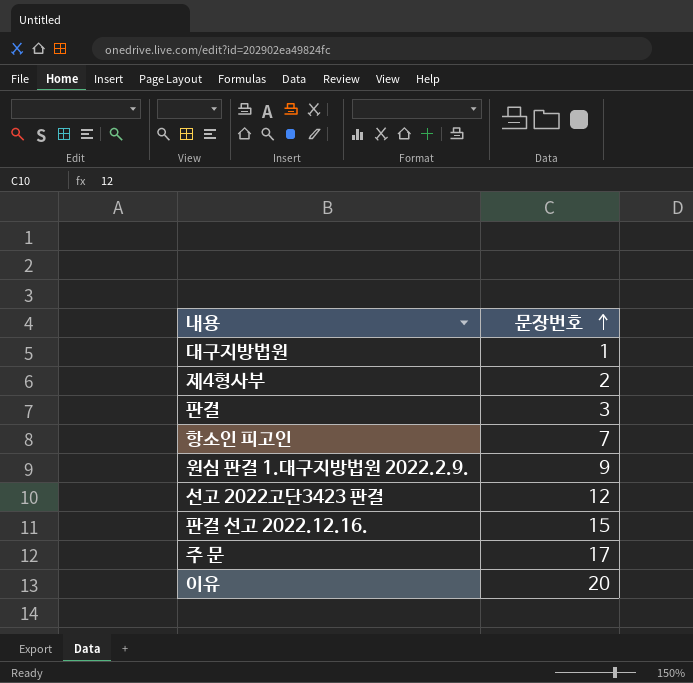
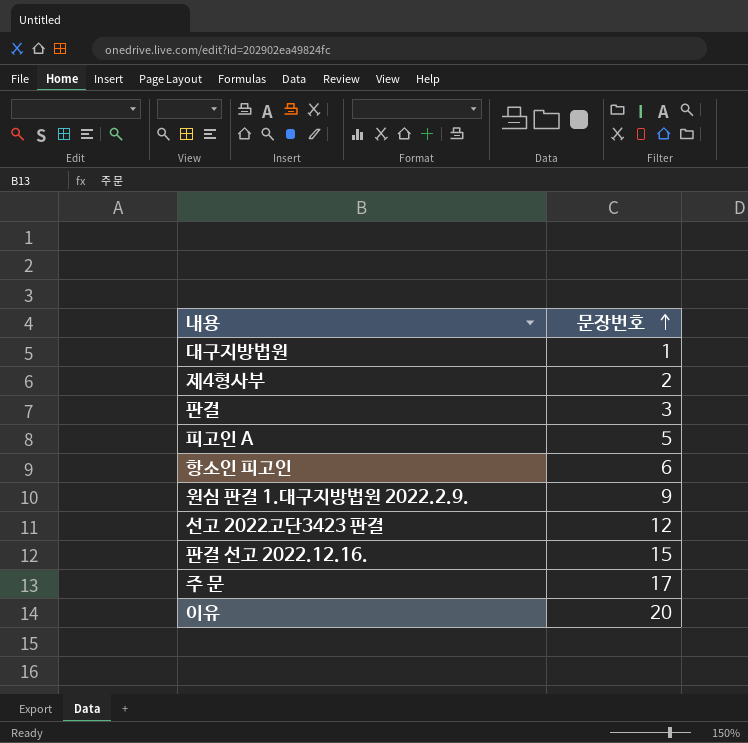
row 피고인 A: none -> 5
항소인 피고인 | 문장번호: 7 -> 6

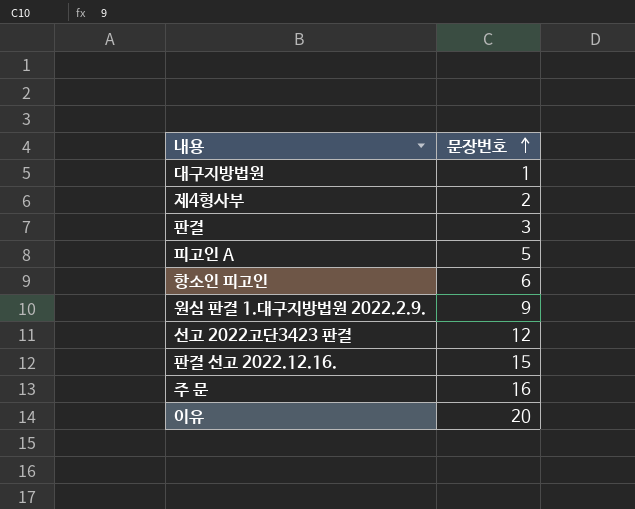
주 문 | 문장번호: 17 -> 16

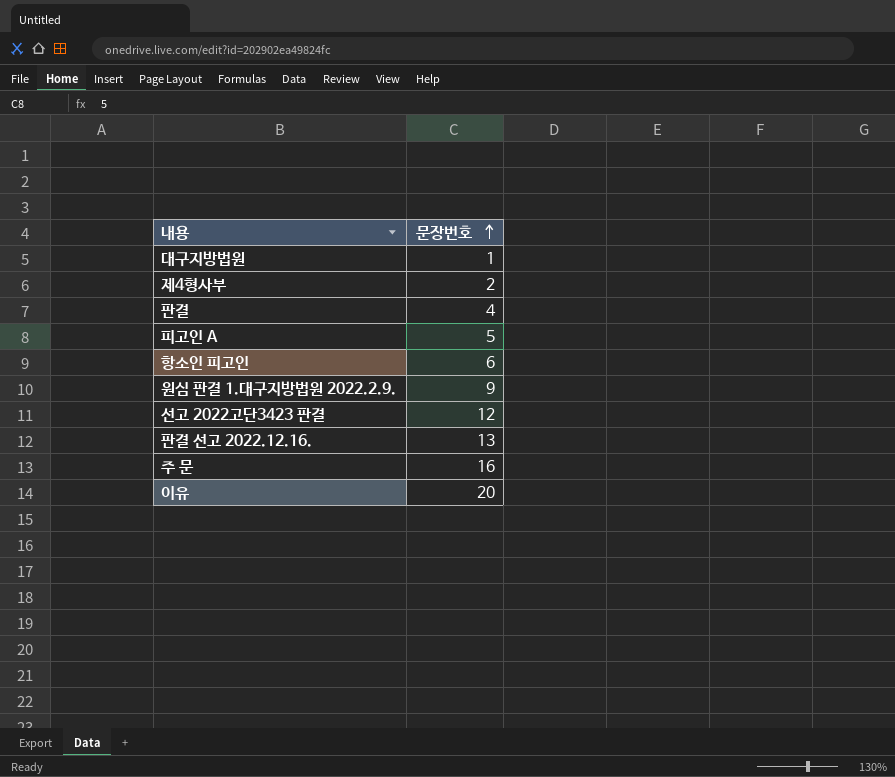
판결 | 문장번호: 3 -> 4
판결 선고 2022.12.16. | 문장번호: 15 -> 13

